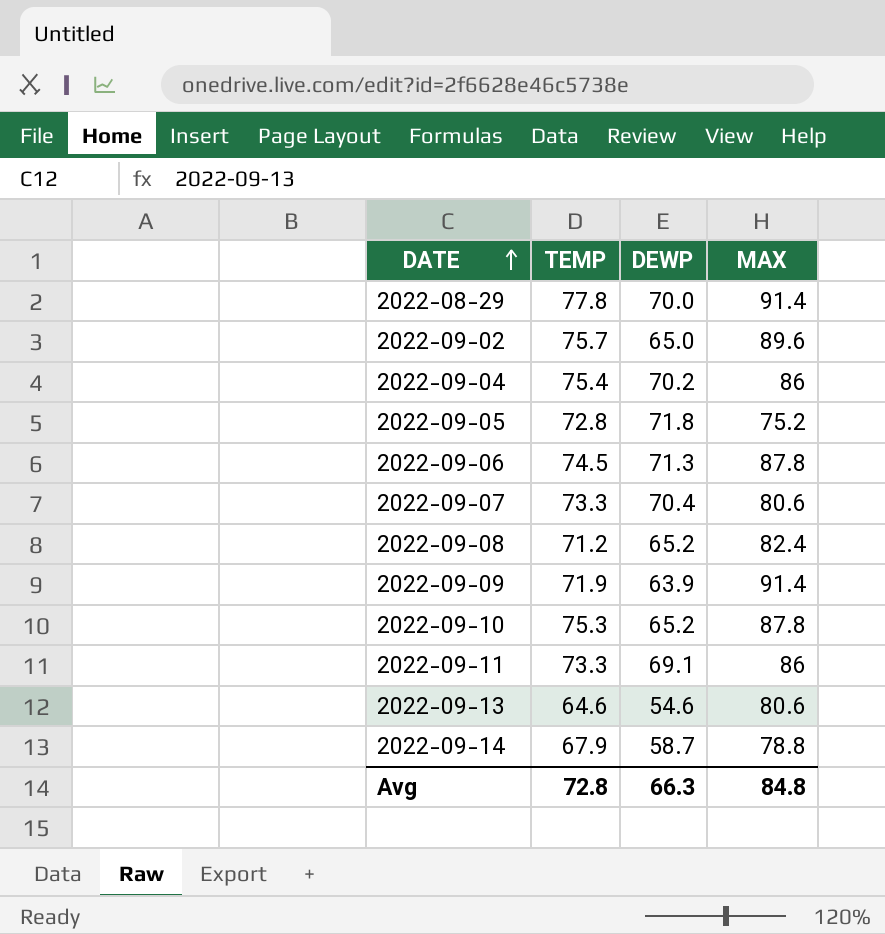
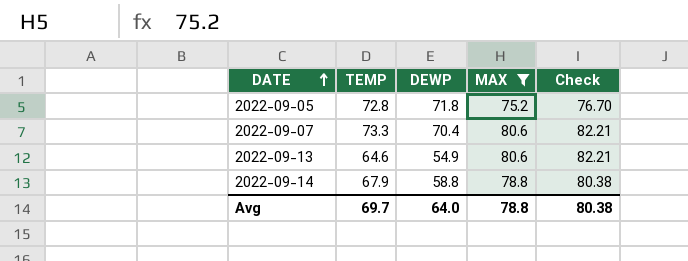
filter: none -> MAX <= 80.6
column Check | formula: none -> [MAX] * 1.02
2022-09-13 | DEWP: 54.6 -> 54.9
2022-09-14 | DEWP: 58.7 -> 58.8
Avg | TEMP: 72.8 -> 69.7
Avg | DEWP: 66.3 -> 64.0
Avg | MAX: 84.8 -> 78.8

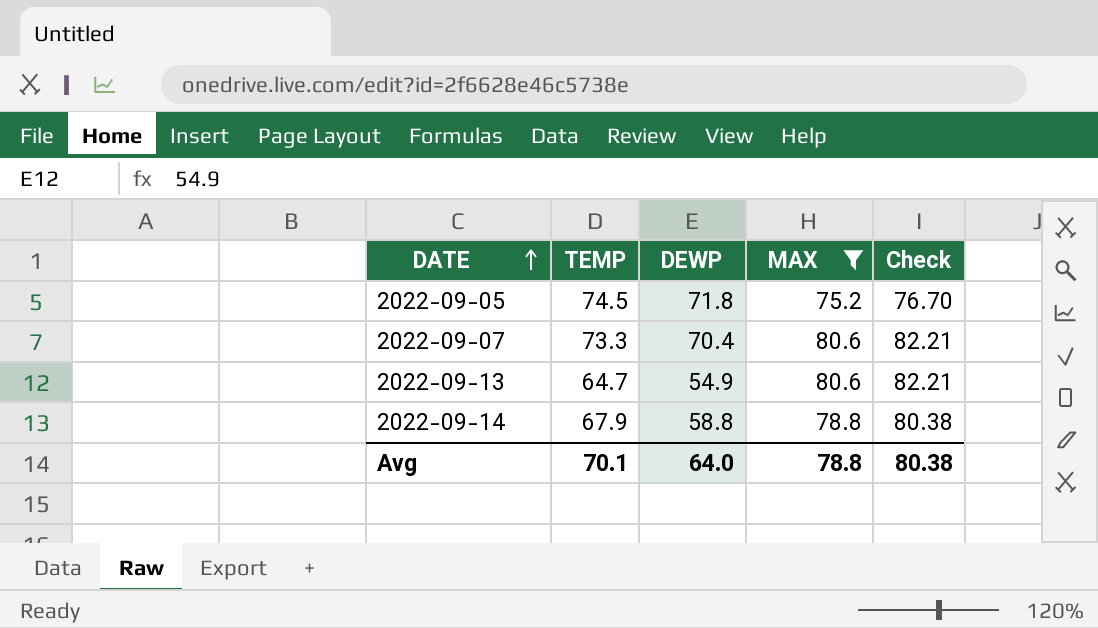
2022-09-05 | TEMP: 72.8 -> 74.5
2022-09-13 | TEMP: 64.6 -> 64.7
Avg | TEMP: 69.7 -> 70.1

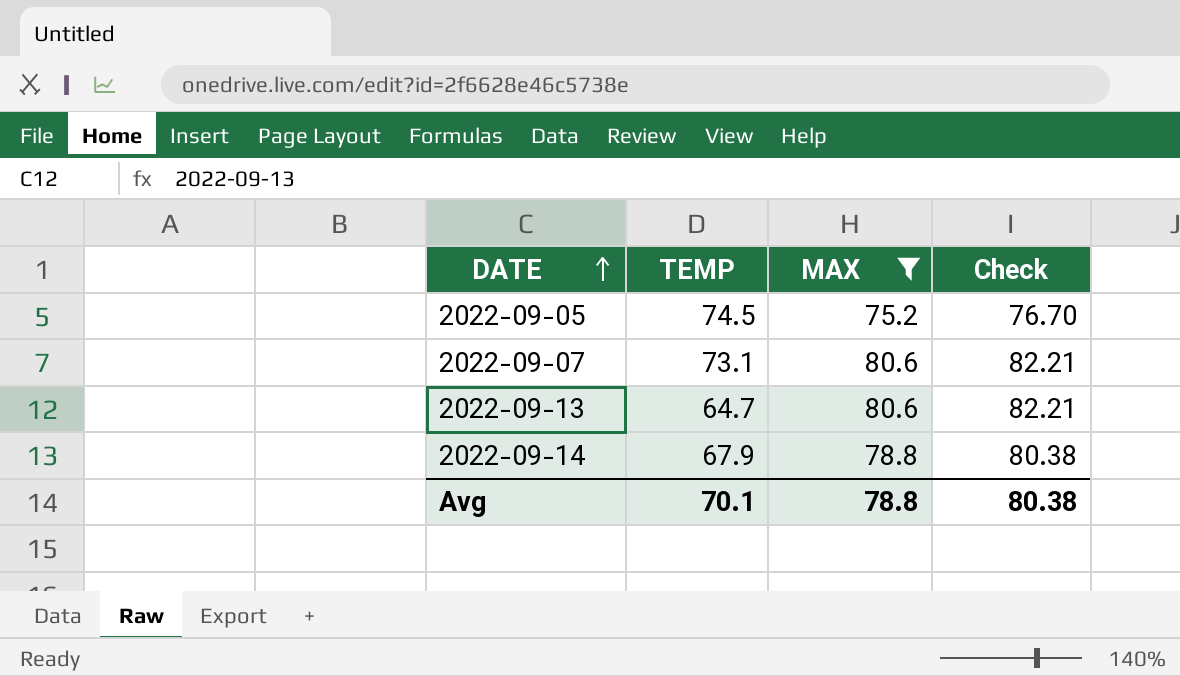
column DEWP | position: 3 -> none
2022-09-07 | TEMP: 73.3 -> 73.1

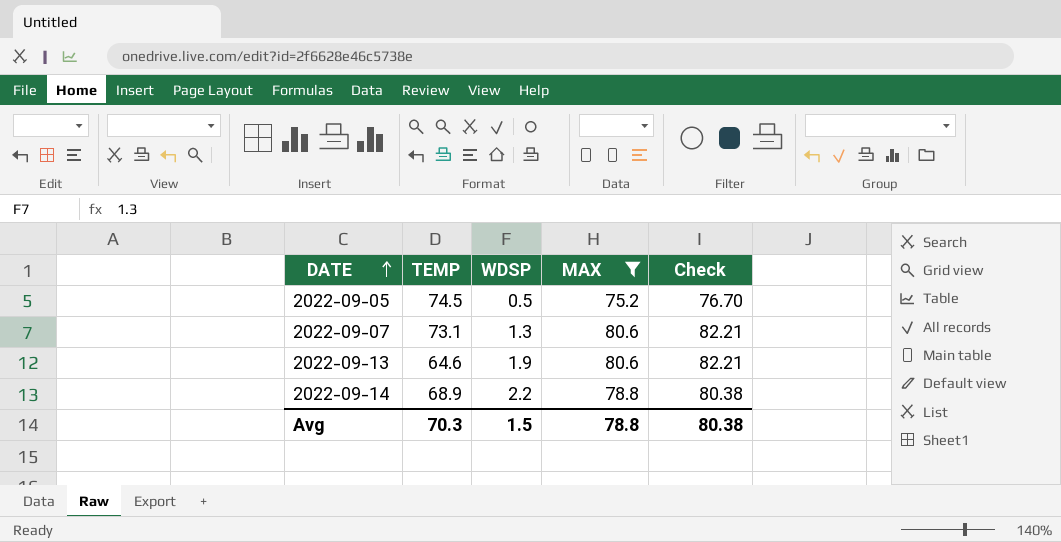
column WDSP | position: none -> 3
2022-09-13 | TEMP: 64.7 -> 64.6
2022-09-14 | TEMP: 67.9 -> 68.9
Avg | TEMP: 70.1 -> 70.3

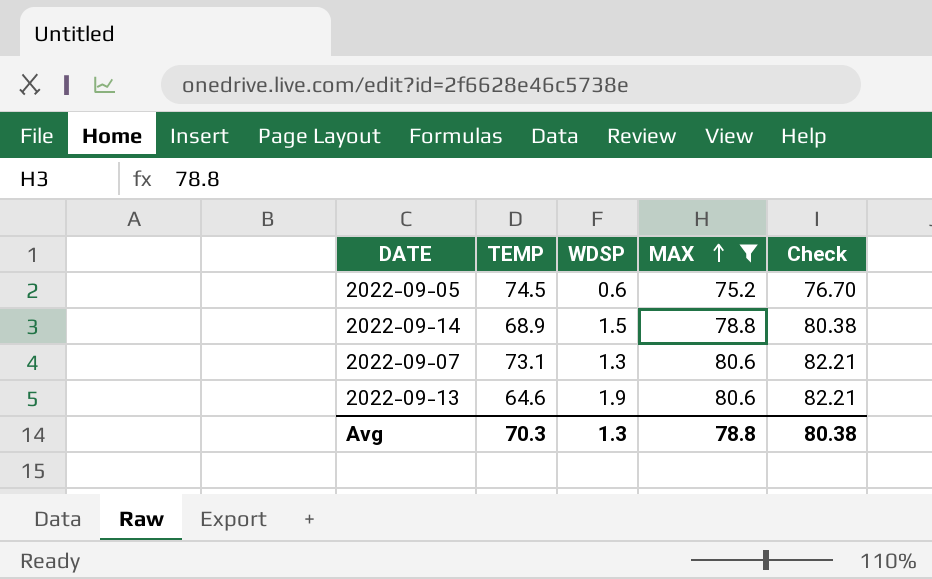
row order: DATE ascending -> MAX ascending
2022-09-05 | WDSP: 0.5 -> 0.6
2022-09-14 | WDSP: 2.2 -> 1.5
Avg | WDSP: 1.5 -> 1.3

